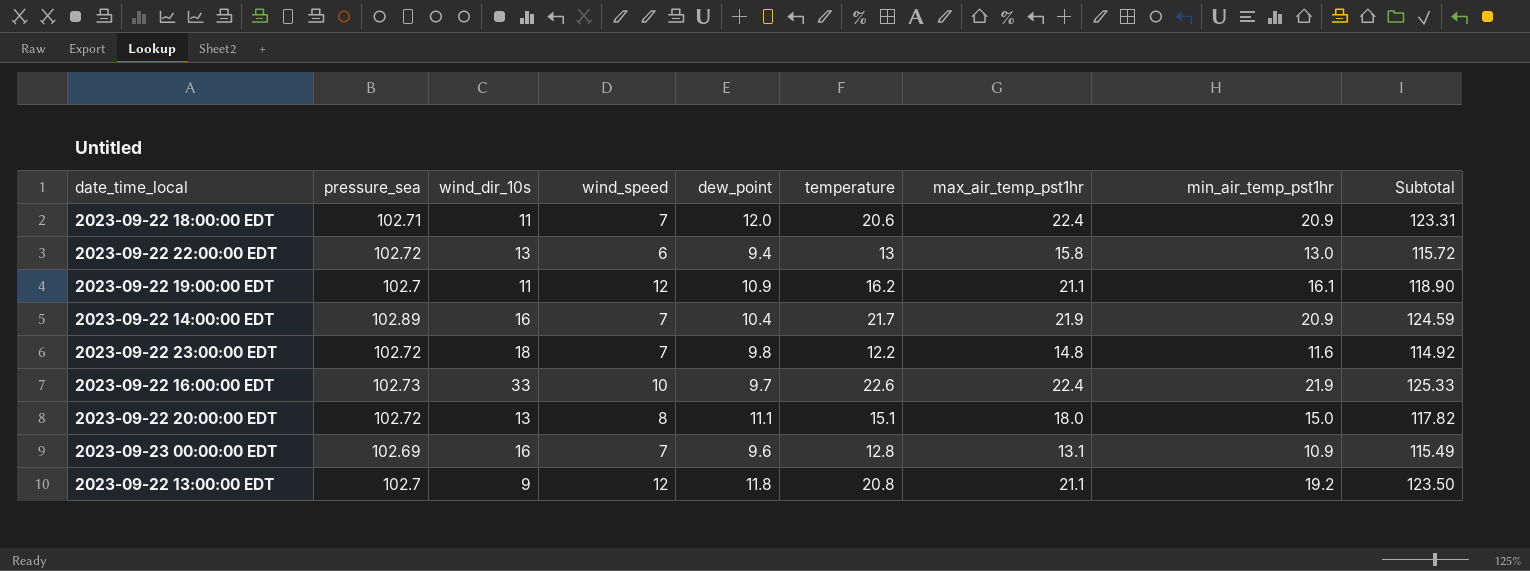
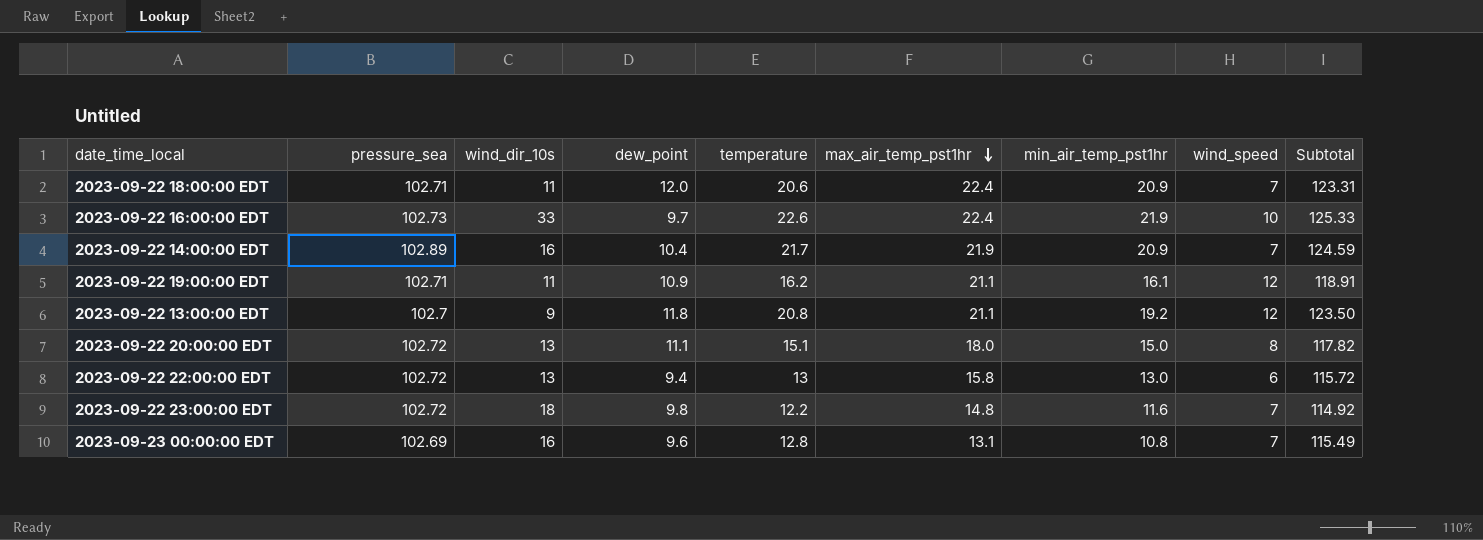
row order: none -> max_air_temp_pst1hr descending
column wind_speed | position: 4 -> 8
2023-09-22 19:00:00 EDT | pressure_sea: 102.7 -> 102.71
2023-09-22 19:00:00 EDT | Subtotal: 118.90 -> 118.91
2023-09-23 00:00:00 EDT | min_air_temp_pst1hr: 10.9 -> 10.8

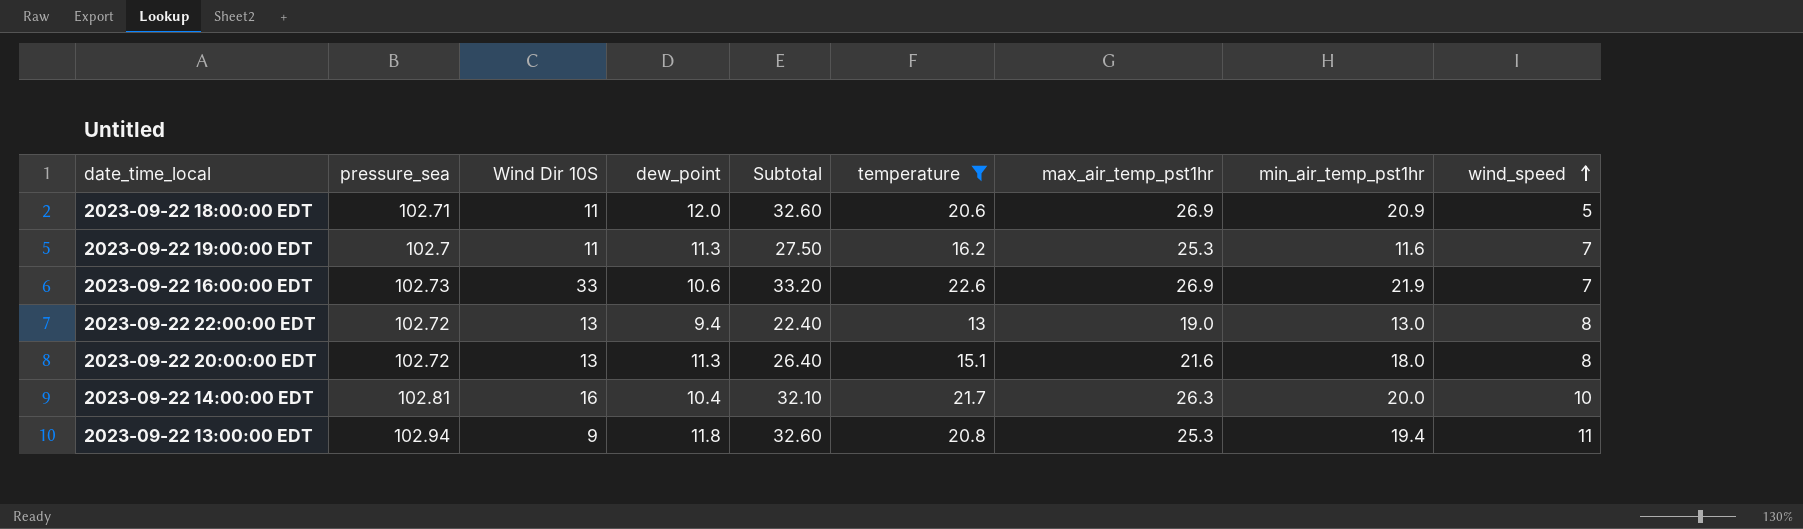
filter: none -> temperature >= 13
row order: max_air_temp_pst1hr descending -> wind_speed ascending
column name: wind_dir_10s -> Wind Dir 10S
column Subtotal | formula: [pressure_sea] + [temperature] -> [dew_point] + [temperature]
column Subtotal | position: 9 -> 5
2023-09-22 18:00:00 EDT | max_air_temp_pst1hr: 22.4 -> 26.9
2023-09-22 18:00:00 EDT | wind_speed: 7 -> 5
2023-09-22 19:00:00 EDT | pressure_sea: 102.71 -> 102.7
2023-09-22 19:00:00 EDT | dew_point: 10.9 -> 11.3
2023-09-22 19:00:00 EDT | max_air_temp_pst1hr: 21.1 -> 25.3
2023-09-22 19:00:00 EDT | min_air_temp_pst1hr: 16.1 -> 11.6
2023-09-22 19:00:00 EDT | wind_speed: 12 -> 7
2023-09-22 16:00:00 EDT | dew_point: 9.7 -> 10.6
2023-09-22 16:00:00 EDT | max_air_temp_pst1hr: 22.4 -> 26.9
2023-09-22 16:00:00 EDT | wind_speed: 10 -> 7
2023-09-22 22:00:00 EDT | max_air_temp_pst1hr: 15.8 -> 19.0
2023-09-22 22:00:00 EDT | wind_speed: 6 -> 8
2023-09-22 20:00:00 EDT | dew_point: 11.1 -> 11.3
2023-09-22 20:00:00 EDT | max_air_temp_pst1hr: 18.0 -> 21.6
2023-09-22 20:00:00 EDT | min_air_temp_pst1hr: 15.0 -> 18.0
2023-09-22 14:00:00 EDT | pressure_sea: 102.89 -> 102.81
2023-09-22 14:00:00 EDT | max_air_temp_pst1hr: 21.9 -> 26.3
2023-09-22 14:00:00 EDT | min_air_temp_pst1hr: 20.9 -> 20.0
2023-09-22 14:00:00 EDT | wind_speed: 7 -> 10
2023-09-22 13:00:00 EDT | pressure_sea: 102.7 -> 102.94
2023-09-22 13:00:00 EDT | max_air_temp_pst1hr: 21.1 -> 25.3
2023-09-22 13:00:00 EDT | min_air_temp_pst1hr: 19.2 -> 19.4
2023-09-22 13:00:00 EDT | wind_speed: 12 -> 11

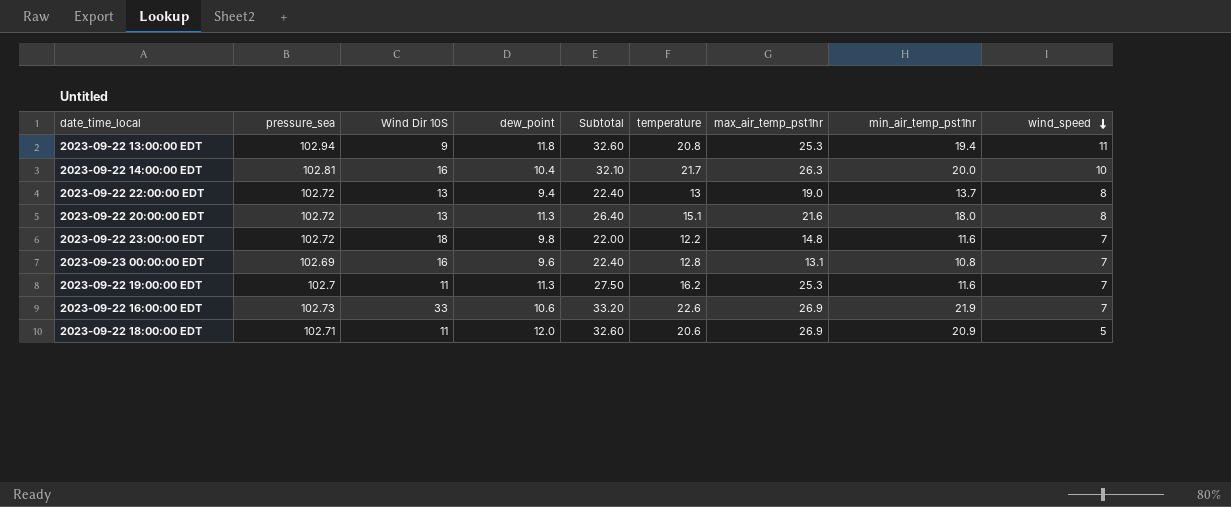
filter: temperature >= 13 -> none
row order: wind_speed ascending -> wind_speed descending
2023-09-22 22:00:00 EDT | min_air_temp_pst1hr: 13.0 -> 13.7

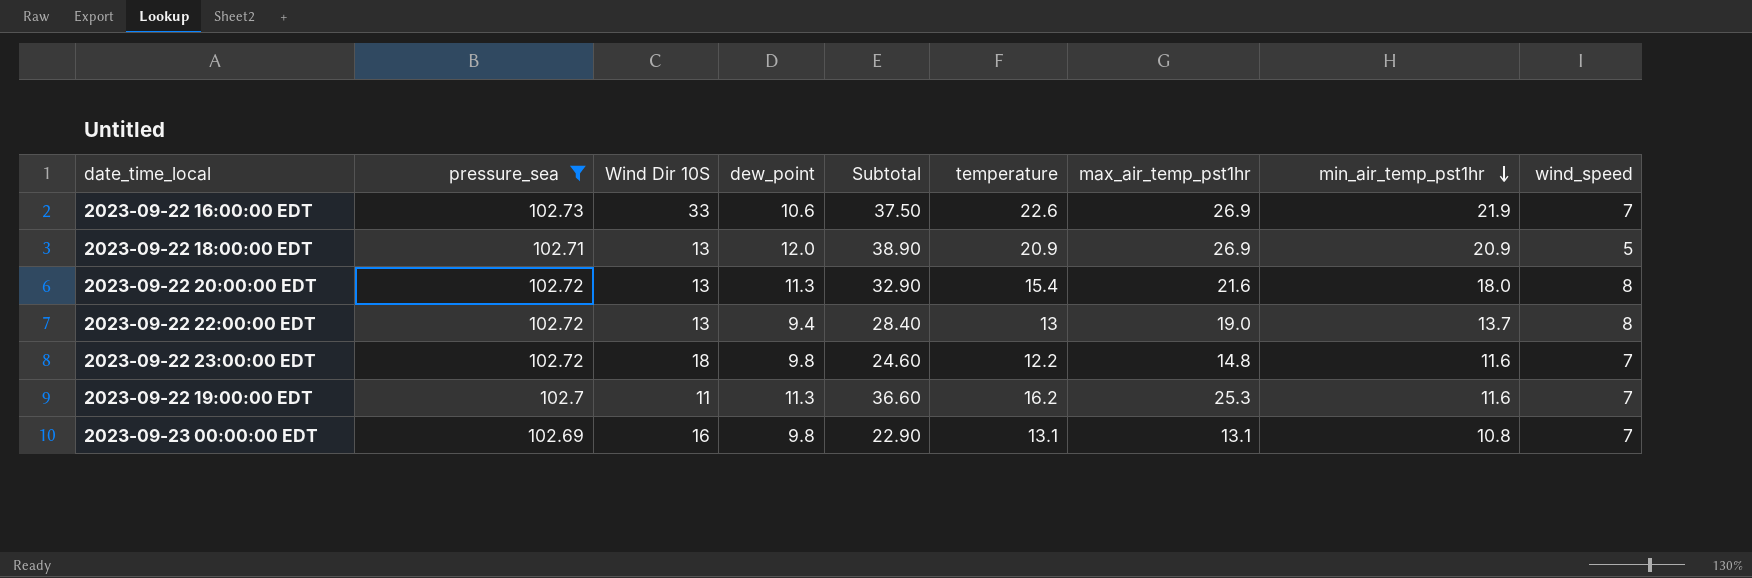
filter: none -> pressure_sea <= 102.73
row order: wind_speed descending -> min_air_temp_pst1hr descending
column Subtotal | formula: [dew_point] + [temperature] -> [dew_point] + [max_air_temp_pst1hr]
2023-09-22 18:00:00 EDT | Wind Dir 10S: 11 -> 13
2023-09-22 18:00:00 EDT | temperature: 20.6 -> 20.9
2023-09-22 20:00:00 EDT | temperature: 15.1 -> 15.4
2023-09-23 00:00:00 EDT | dew_point: 9.6 -> 9.8
2023-09-23 00:00:00 EDT | temperature: 12.8 -> 13.1

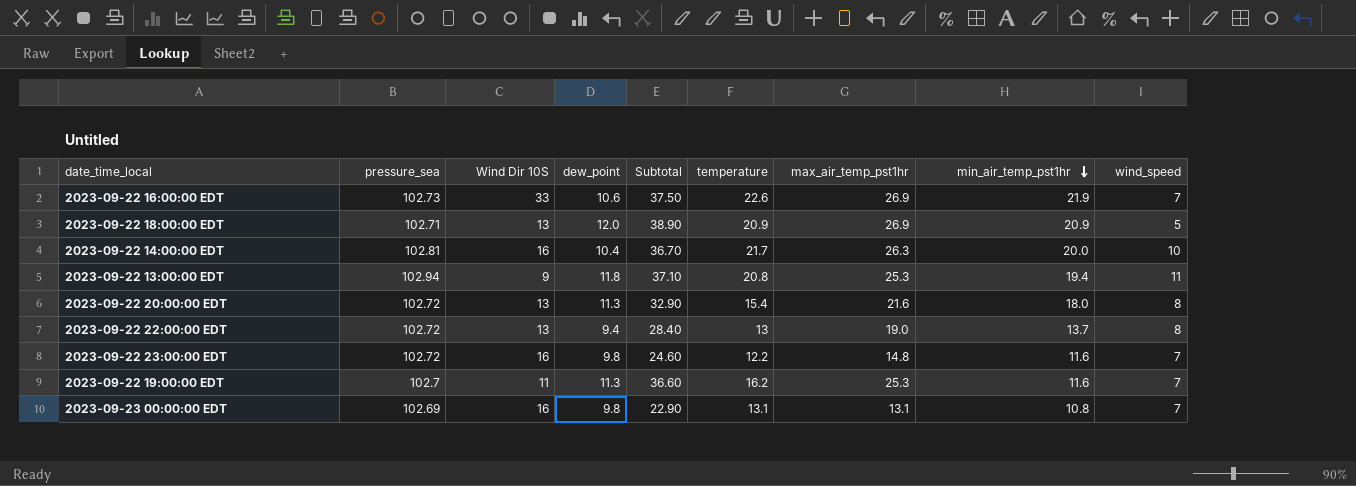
filter: pressure_sea <= 102.73 -> none
2023-09-22 23:00:00 EDT | Wind Dir 10S: 18 -> 16

